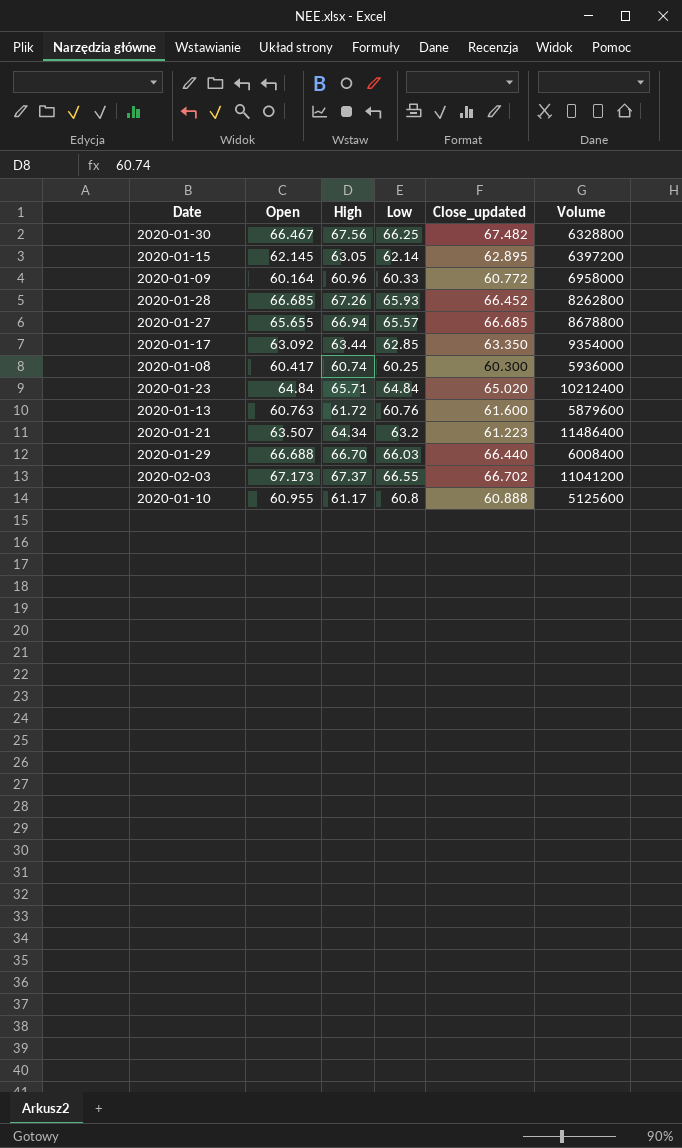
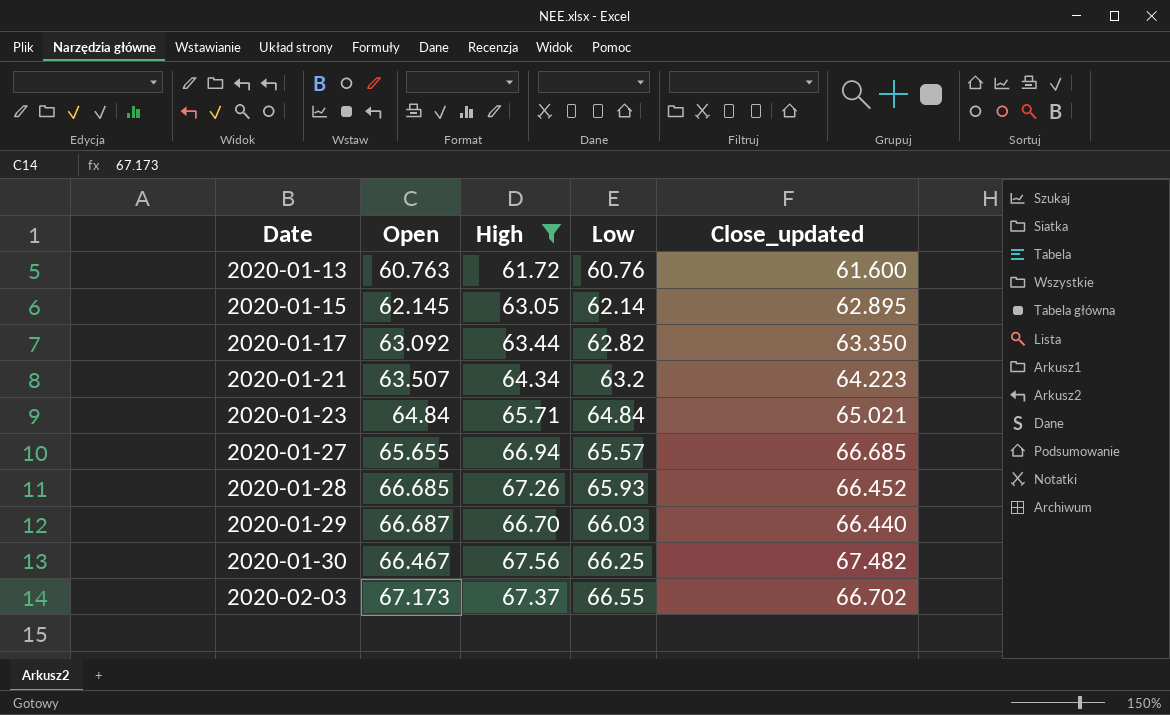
filter: none -> High >= 61.72
row order: none -> Date ascending
column Volume | position: 6 -> none
2020-01-17 | Low: 62.85 -> 62.82
2020-01-21 | Close_updated: 61.223 -> 64.223
2020-01-23 | Close_updated: 65.020 -> 65.021
2020-01-29 | Open: 66.688 -> 66.687

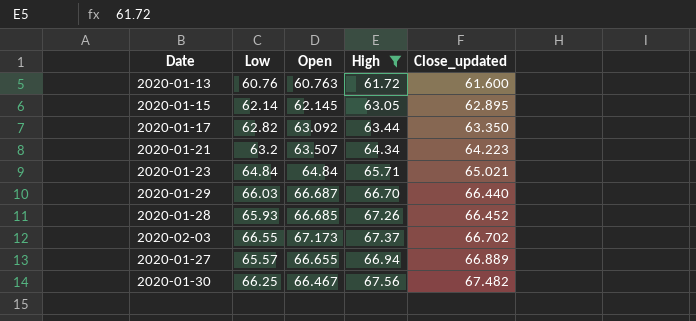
row order: Date ascending -> Close_updated ascending
column Low | position: 4 -> 2
2020-01-27 | Open: 65.655 -> 66.655
2020-01-27 | Close_updated: 66.685 -> 66.889

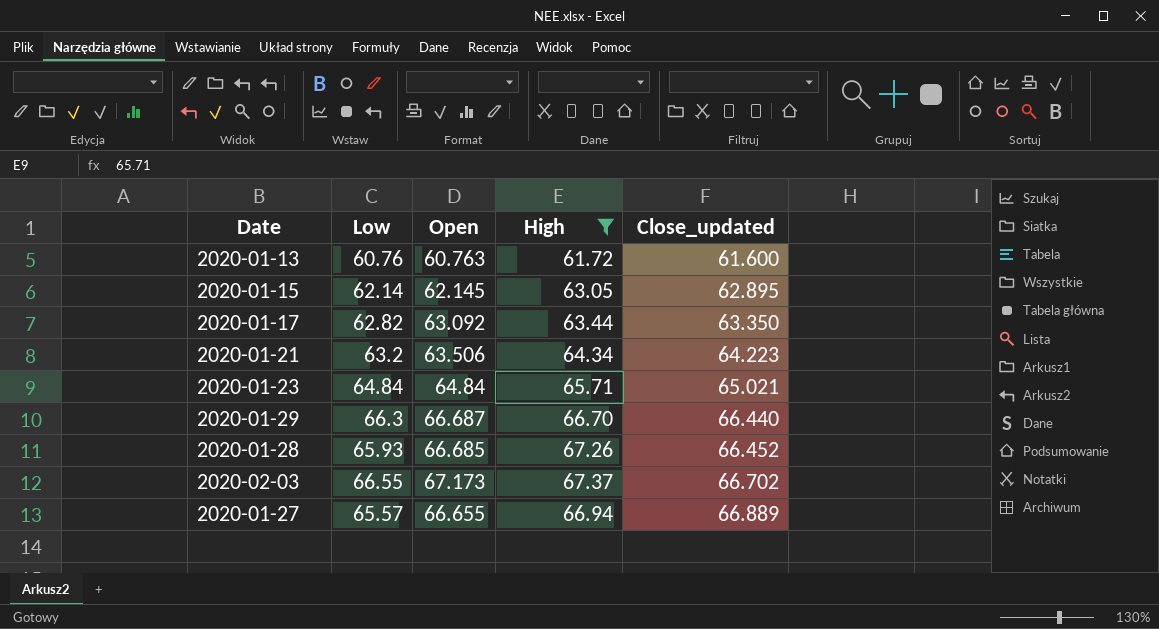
row 2020-01-30: 66.25 | 66.467 | 67.56 | 67.482 -> none
2020-01-21 | Open: 63.507 -> 63.506
2020-01-29 | Low: 66.03 -> 66.3

